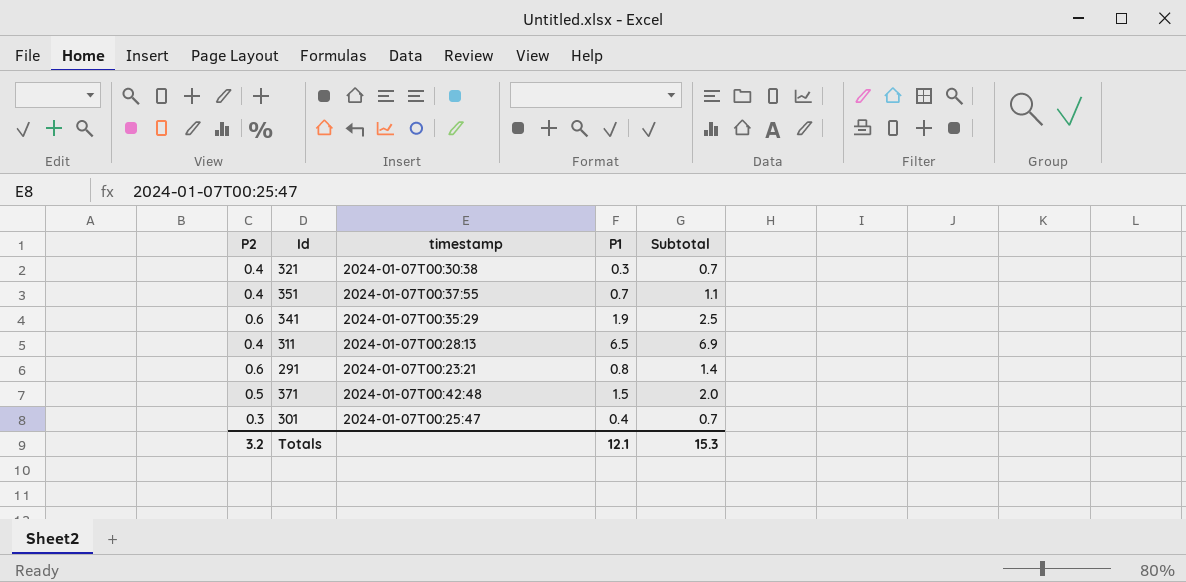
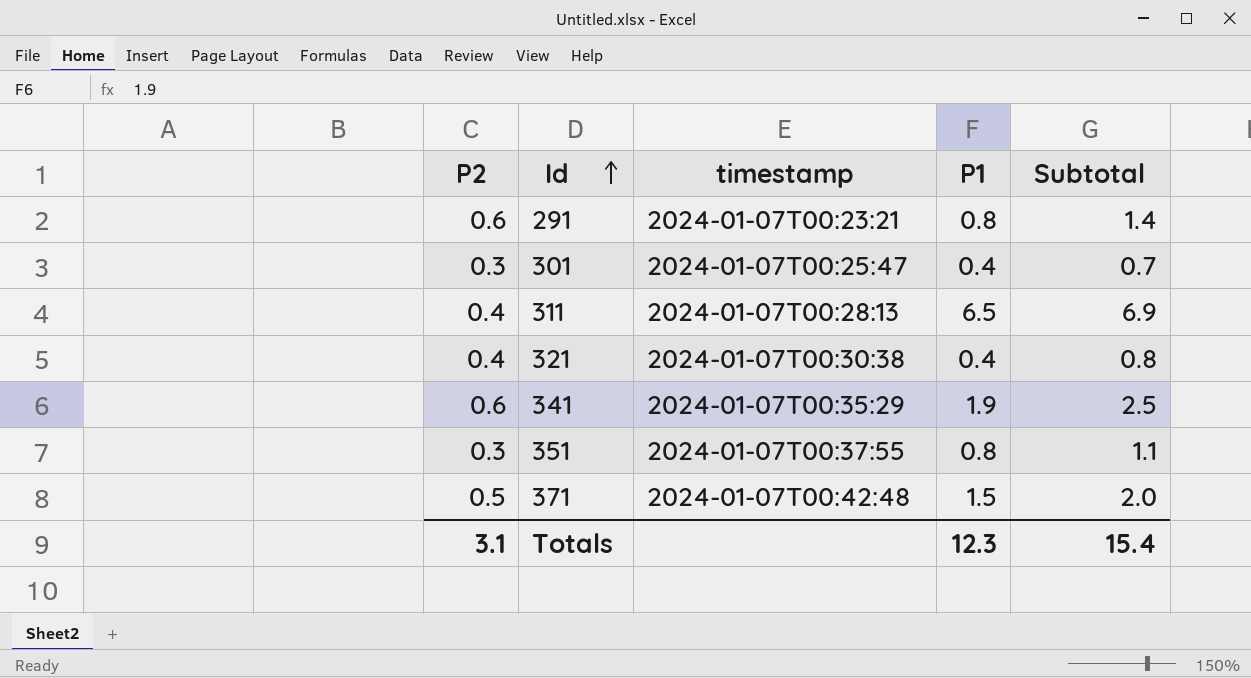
row order: none -> Id ascending
321 | P1: 0.3 -> 0.4
321 | Subtotal: 0.7 -> 0.8
351 | P2: 0.4 -> 0.3
351 | P1: 0.7 -> 0.8
Totals | P2: 3.2 -> 3.1
Totals | P1: 12.1 -> 12.3
Totals | Subtotal: 15.3 -> 15.4

